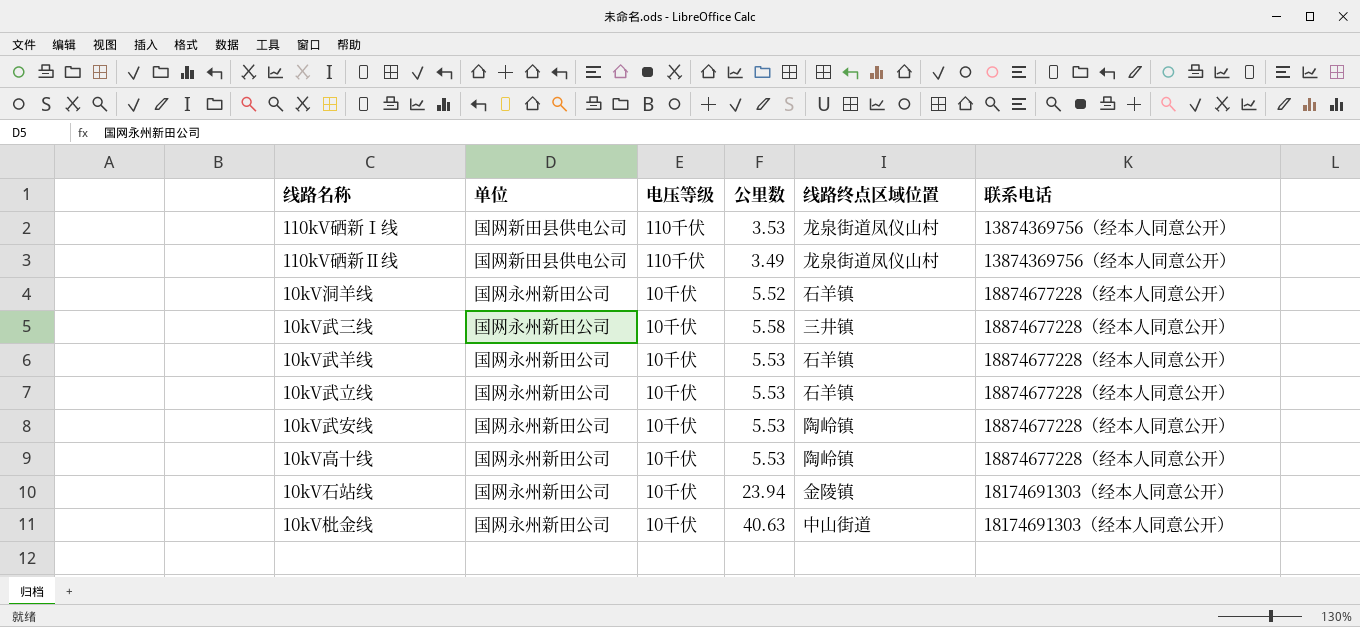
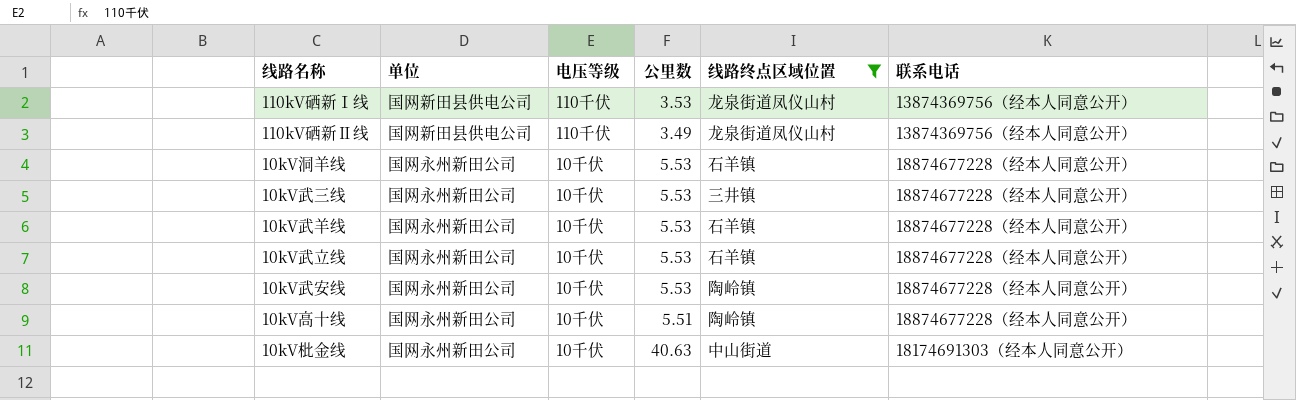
filter: none -> 线路终点区域位置 != 金陵镇
10kV洞羊线 | 公里数: 5.52 -> 5.53
10kV武三线 | 公里数: 5.58 -> 5.53
10kV高十线 | 公里数: 5.53 -> 5.51

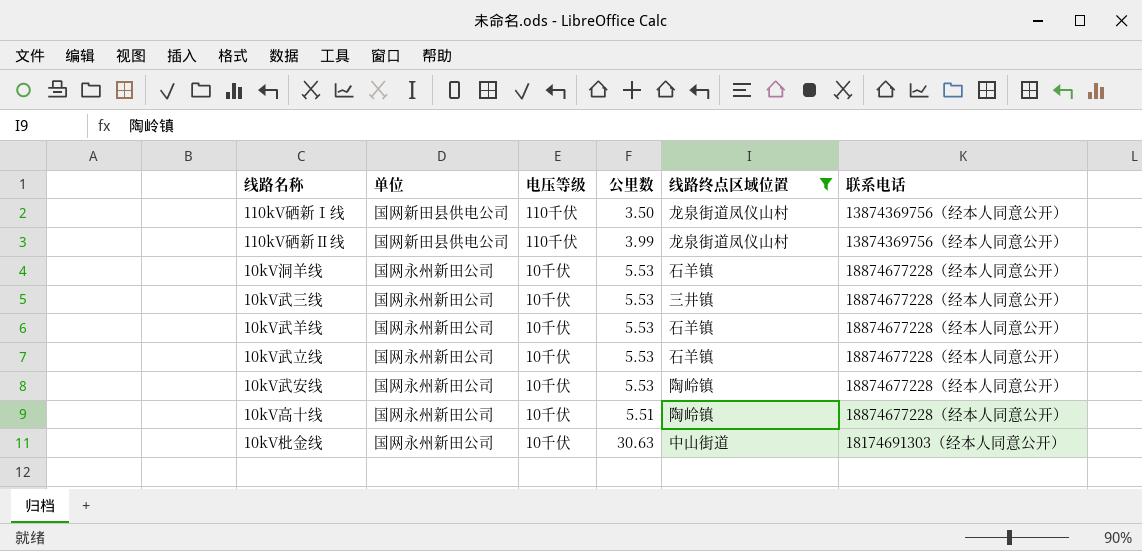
110kV硒新Ⅰ线 | 公里数: 3.53 -> 3.50
110kV硒新Ⅱ线 | 公里数: 3.49 -> 3.99
10kV枇金线 | 公里数: 40.63 -> 30.63

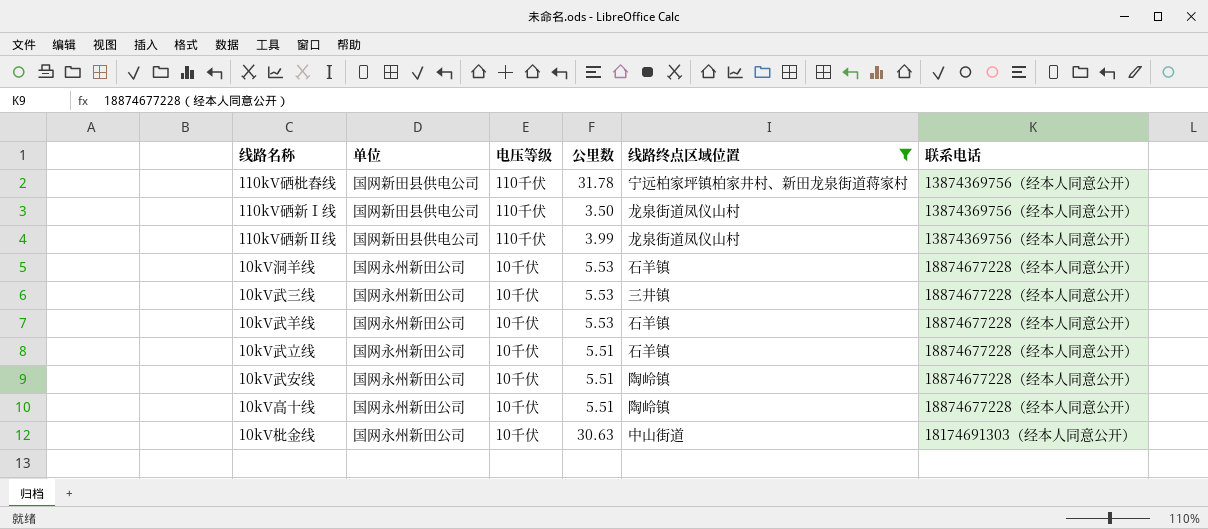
row 110kV硒枇舂线: none -> 国网新田县供电公司 | 110千伏 | 31.78 | 宁远柏家坪镇柏家井村、新田龙泉街道蒋家村 | 13874369756（经本人同意公开）
10kV武立线 | 公里数: 5.53 -> 5.51
10kV武安线 | 公里数: 5.53 -> 5.51

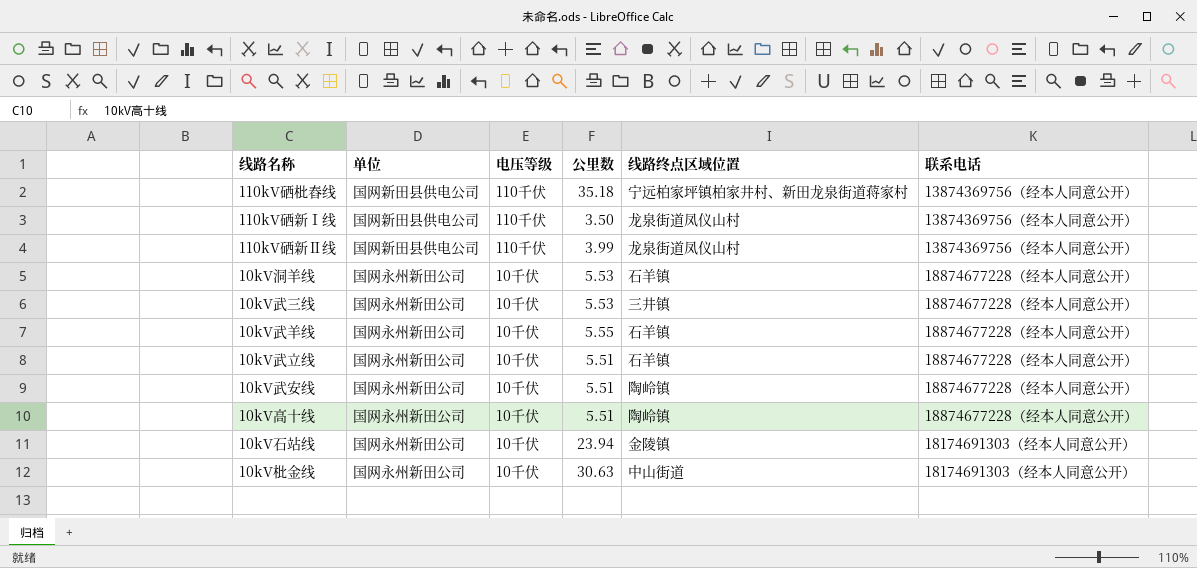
filter: 线路终点区域位置 != 金陵镇 -> none
110kV硒枇舂线 | 公里数: 31.78 -> 35.18
10kV武羊线 | 公里数: 5.53 -> 5.55

